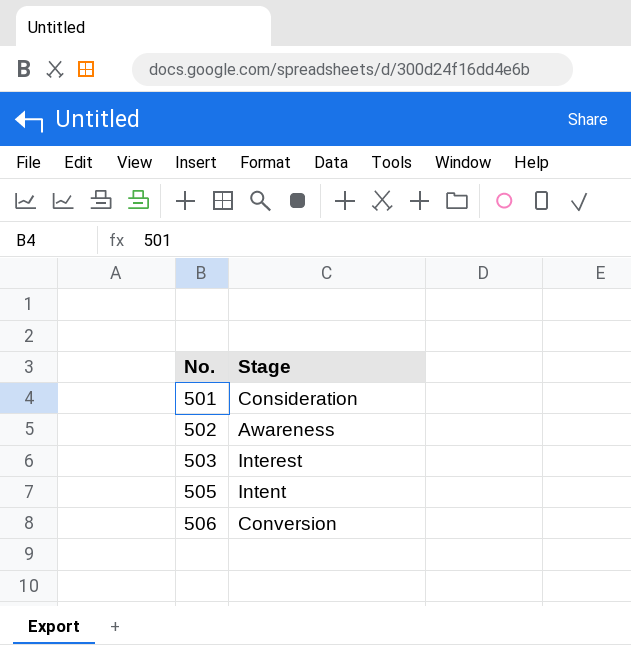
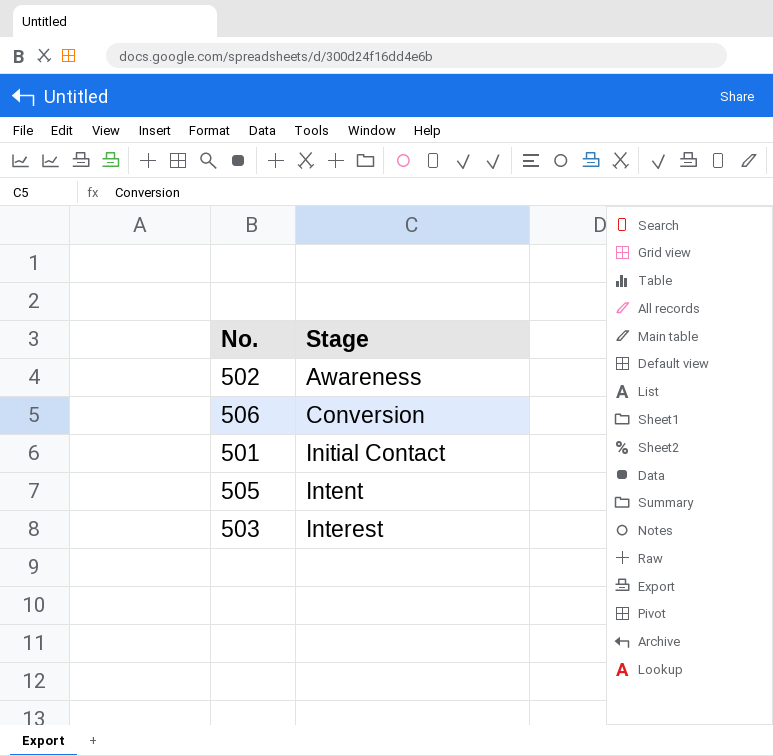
row order: No. ascending -> Stage ascending
501 | Stage: Consideration -> Initial Contact

